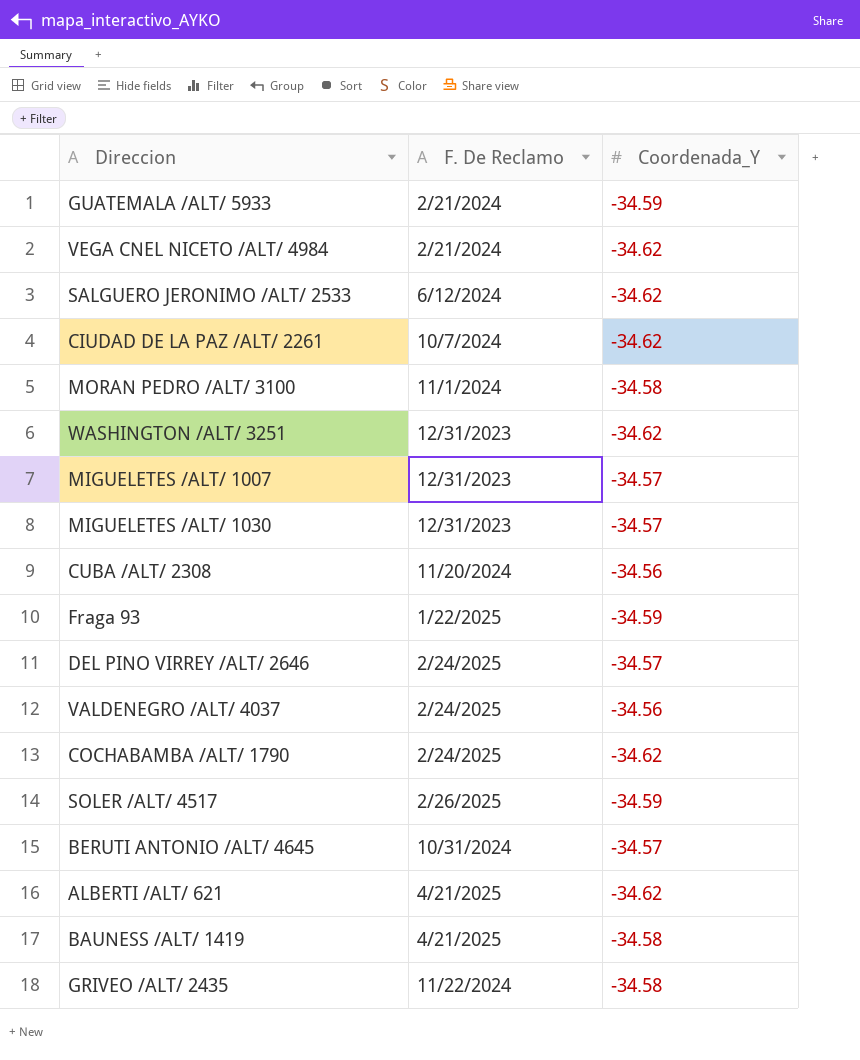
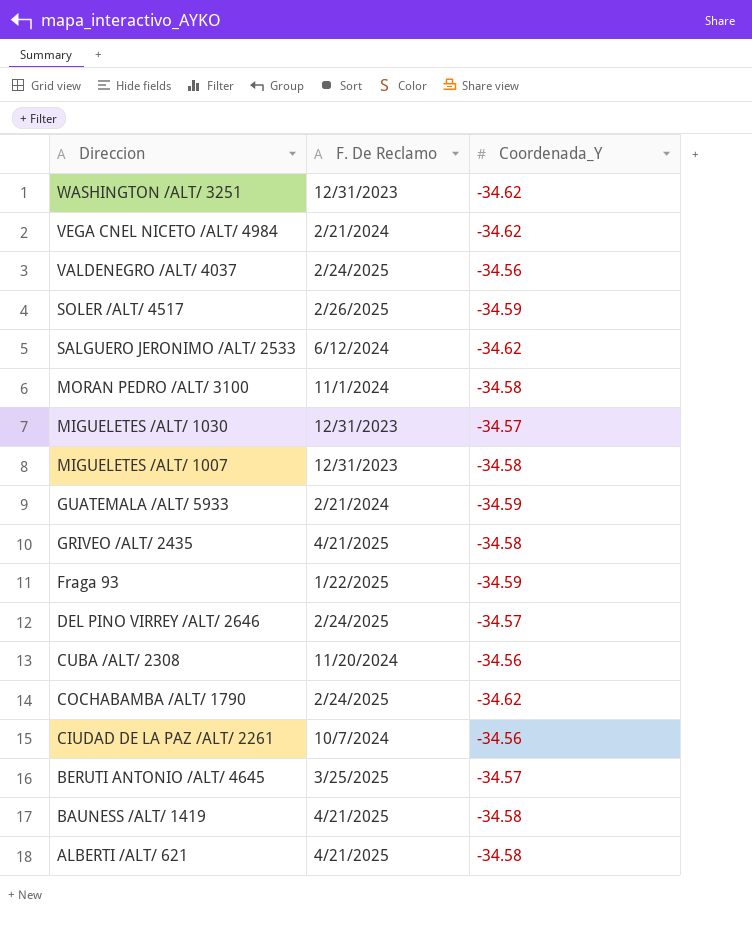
row order: none -> Direccion descending
MIGUELETES /ALT/ 1007 | Coordenada_Y: -34.57 -> -34.58
GRIVEO /ALT/ 2435 | F. De Reclamo: 11/22/2024 -> 4/21/2025
CIUDAD DE LA PAZ /ALT/ 2261 | Coordenada_Y: -34.62 -> -34.56
BERUTI ANTONIO /ALT/ 4645 | F. De Reclamo: 10/31/2024 -> 3/25/2025
ALBERTI /ALT/ 621 | Coordenada_Y: -34.62 -> -34.58

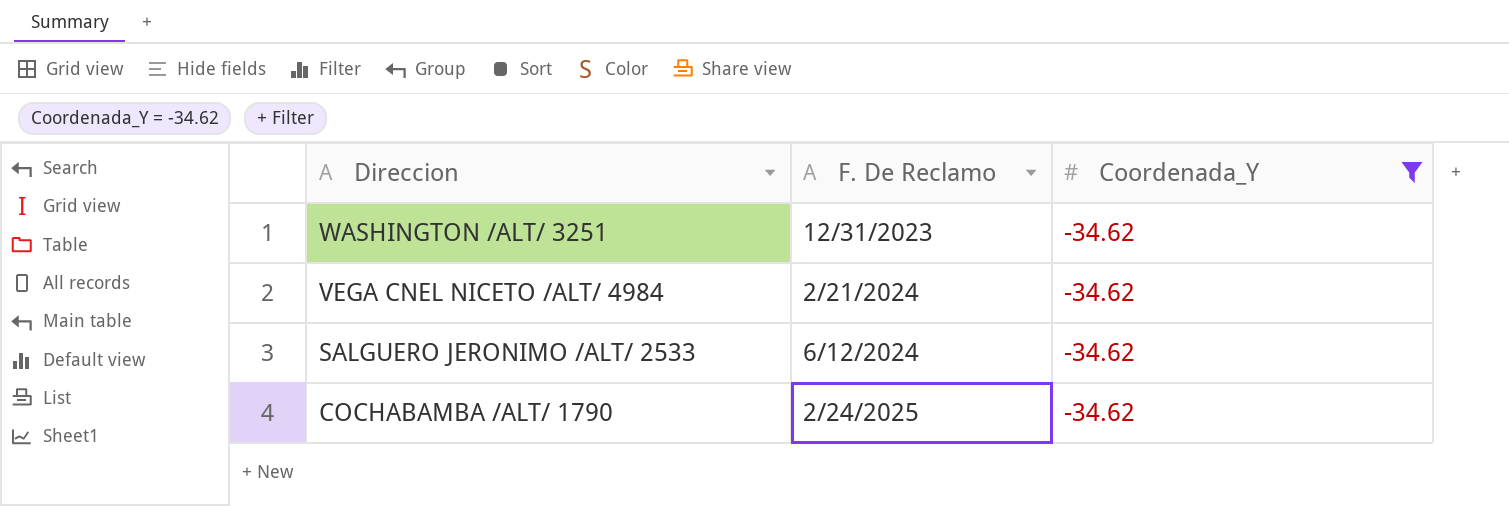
filter: none -> Coordenada_Y = -34.62

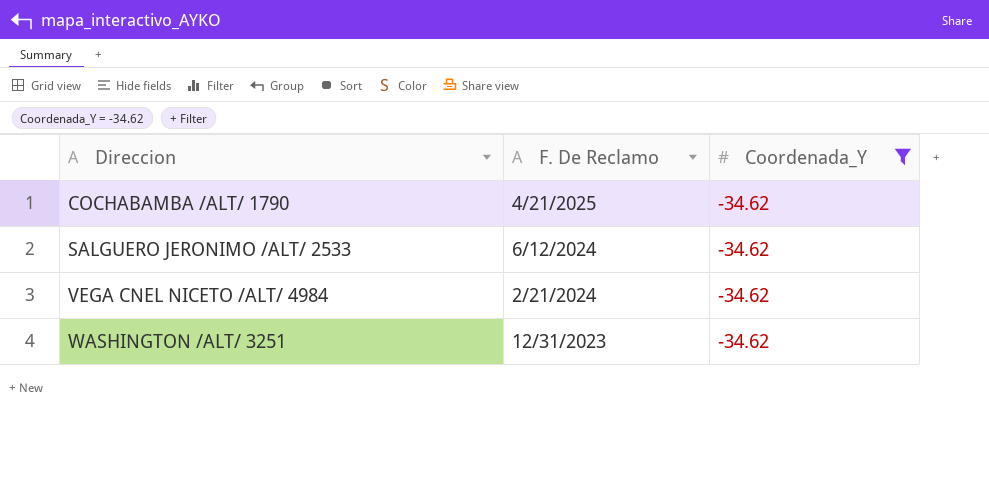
row order: Direccion descending -> Direccion ascending
COCHABAMBA /ALT/ 1790 | F. De Reclamo: 2/24/2025 -> 4/21/2025

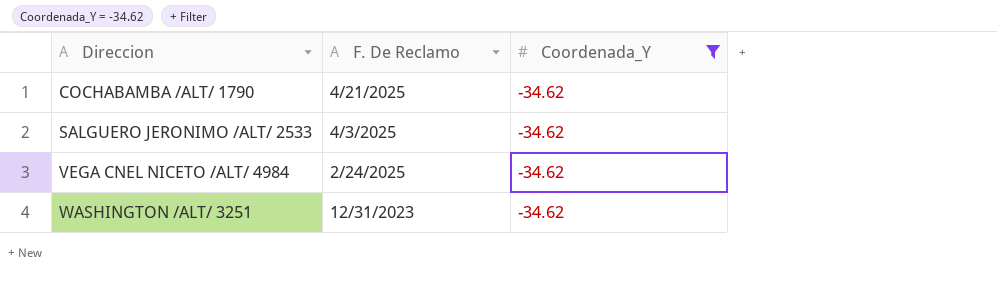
SALGUERO JERONIMO /ALT/ 2533 | F. De Reclamo: 6/12/2024 -> 4/3/2025
VEGA CNEL NICETO /ALT/ 4984 | F. De Reclamo: 2/21/2024 -> 2/24/2025

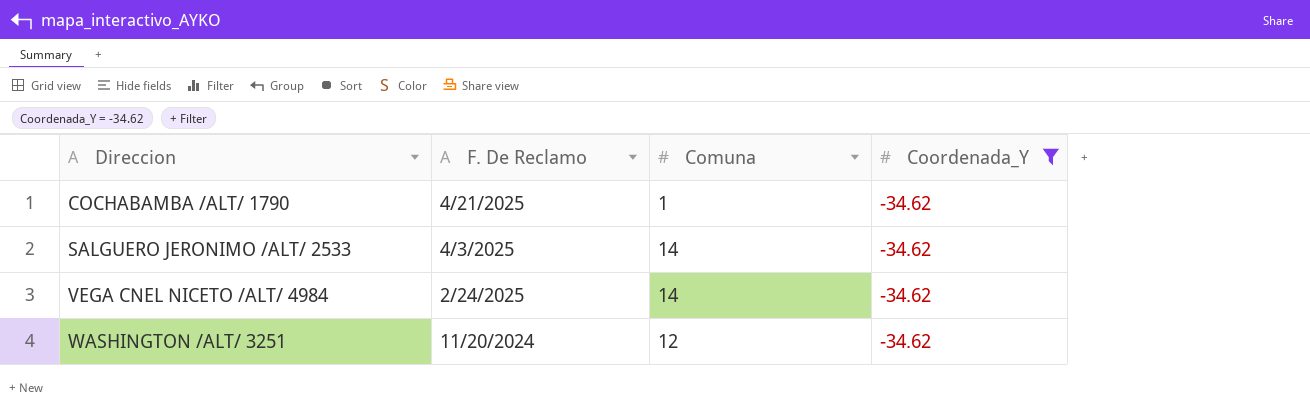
column Comuna | position: none -> 3
WASHINGTON /ALT/ 3251 | F. De Reclamo: 12/31/2023 -> 11/20/2024

